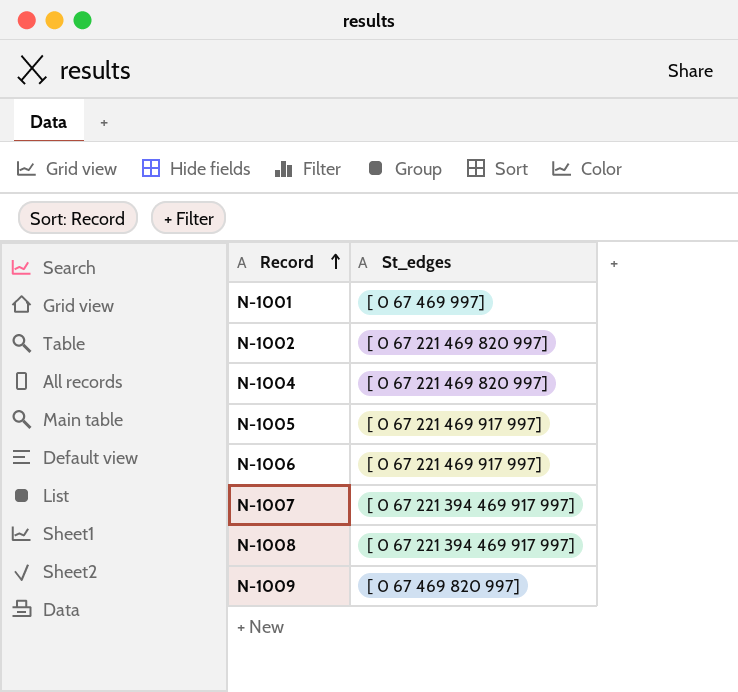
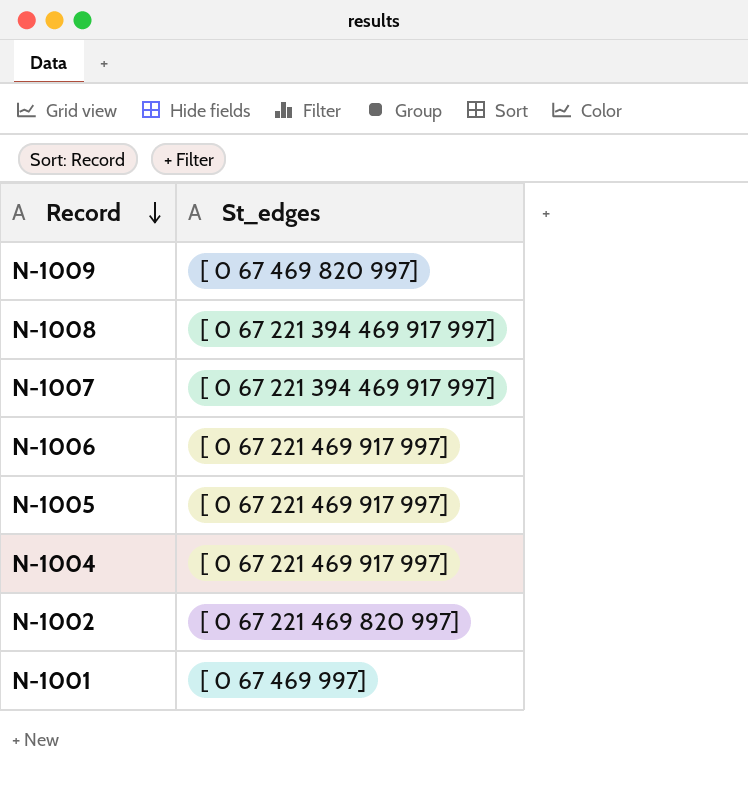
row order: Record ascending -> Record descending
N-1004 | St_edges: [ 0 67 221 469 820 997] -> [ 0 67 221 469 917 997]

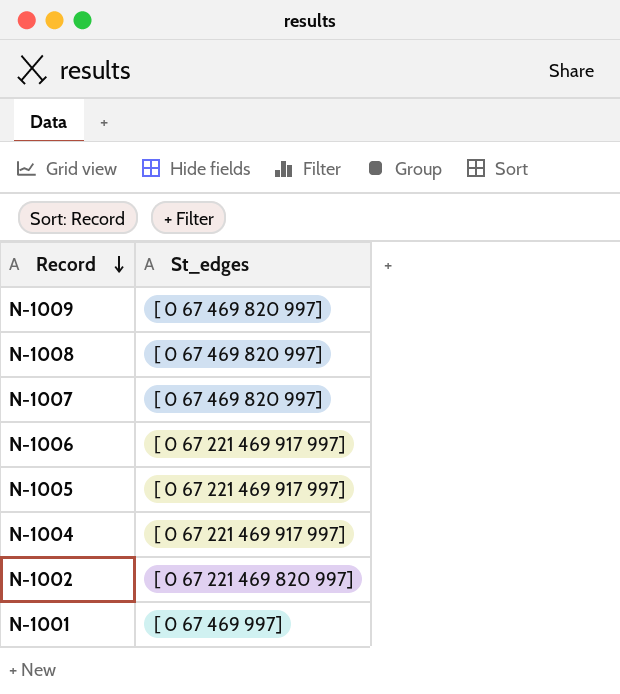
N-1008 | St_edges: [ 0 67 221 394 469 917 997] -> [ 0 67 469 820 997]
N-1007 | St_edges: [ 0 67 221 394 469 917 997] -> [ 0 67 469 820 997]

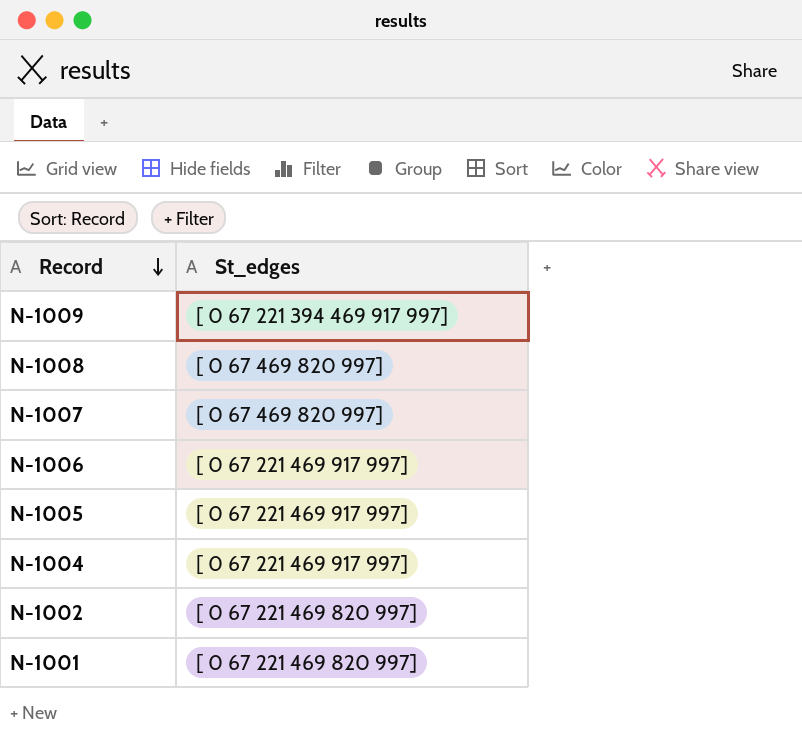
N-1009 | St_edges: [ 0 67 469 820 997] -> [ 0 67 221 394 469 917 997]
N-1001 | St_edges: [ 0 67 469 997] -> [ 0 67 221 469 820 997]

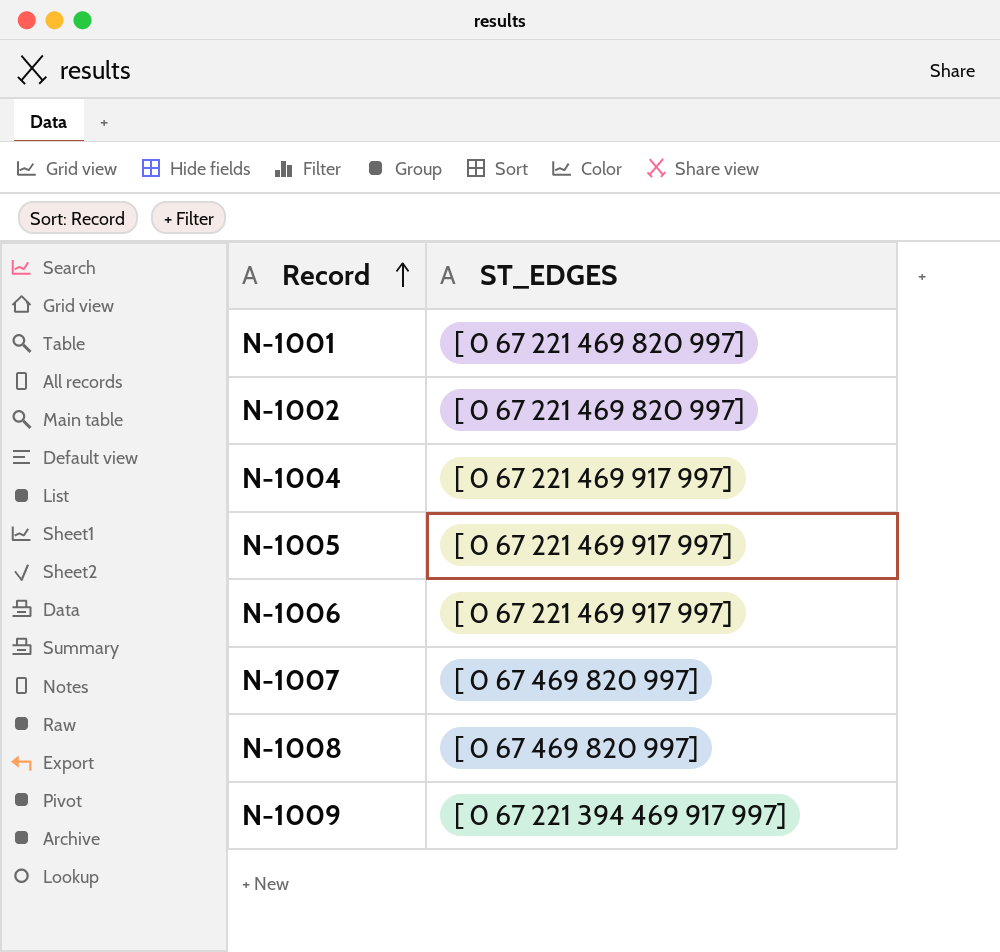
row order: Record descending -> Record ascending
column name: St_edges -> ST_EDGES

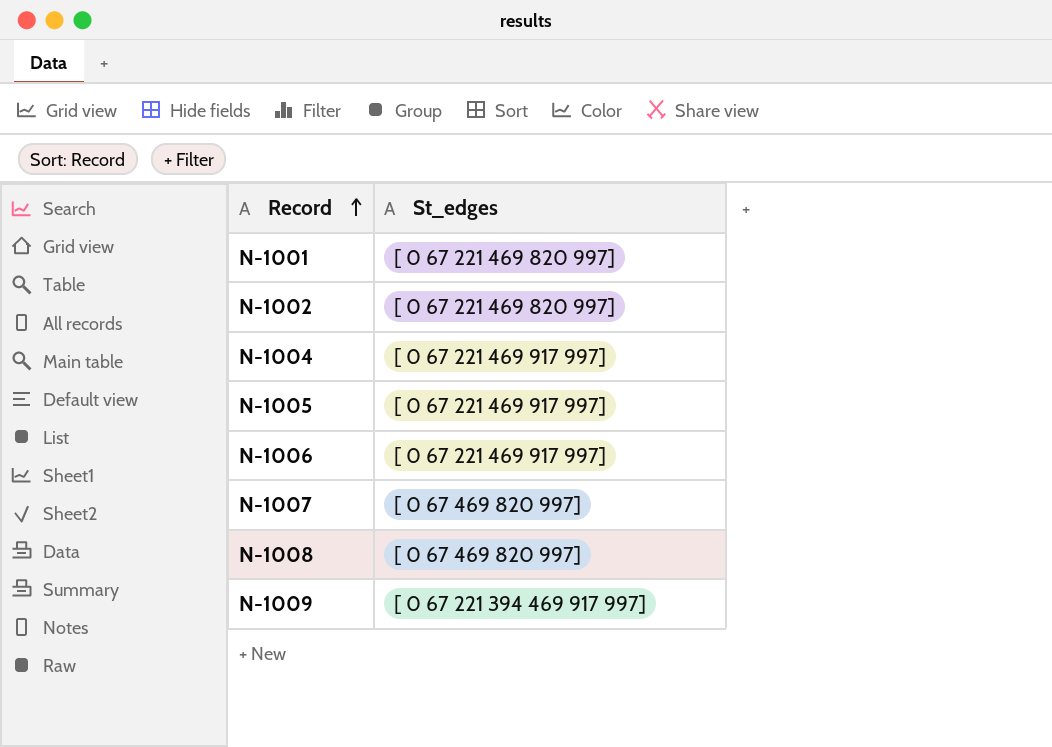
column name: ST_EDGES -> St_edges

